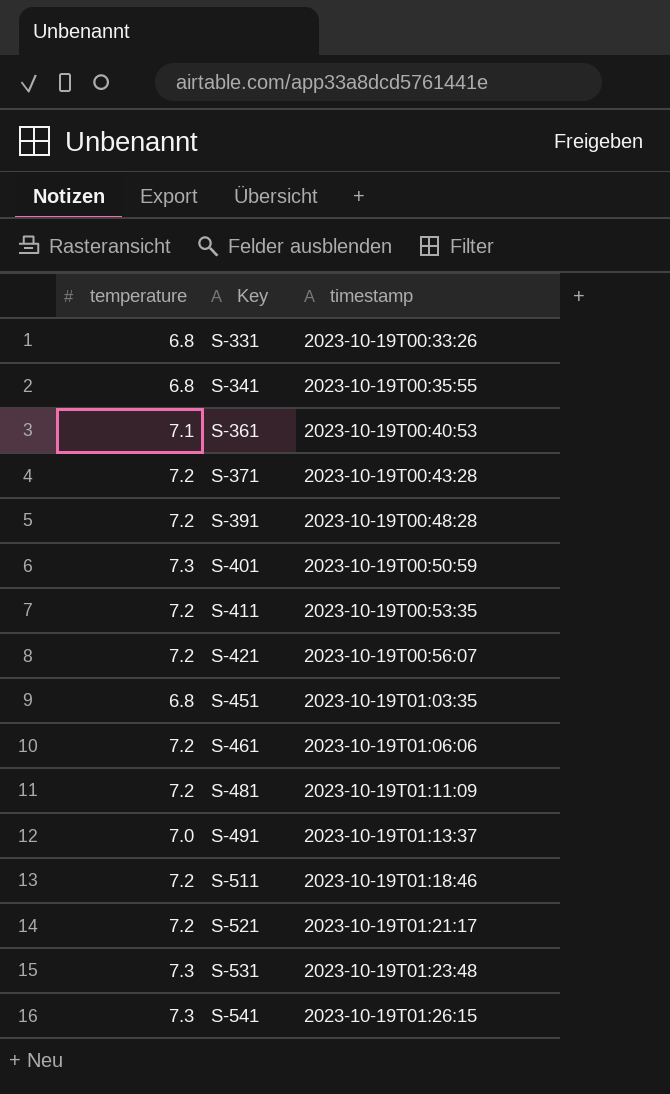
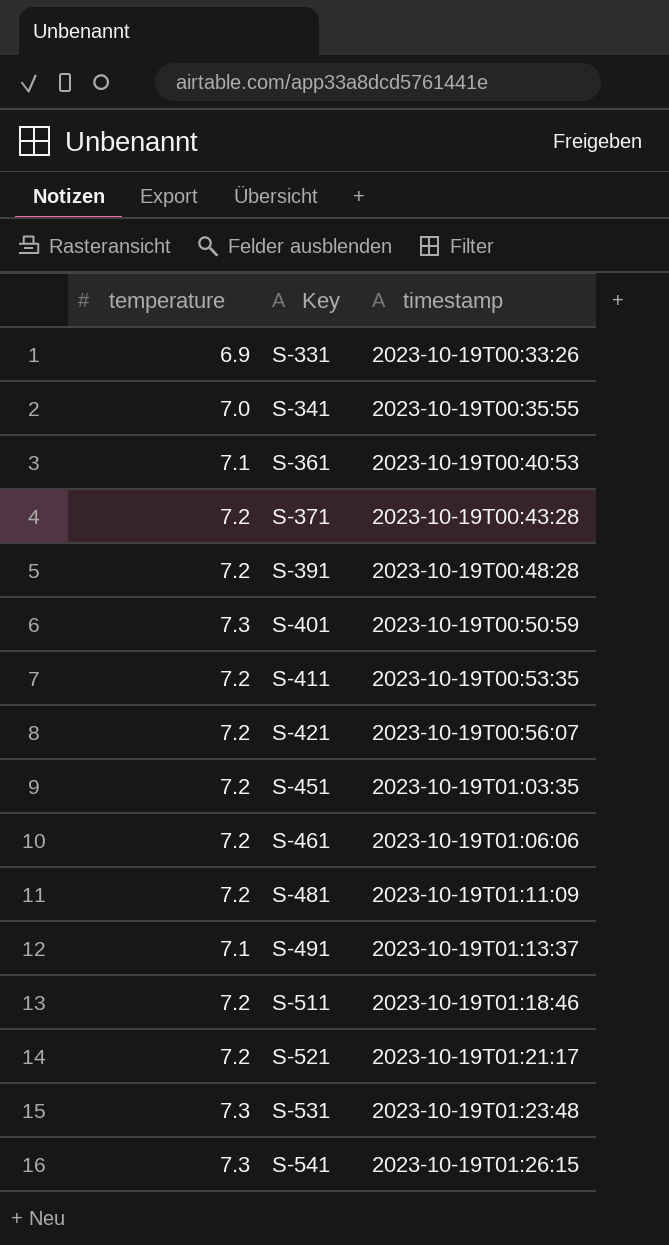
S-331 | temperature: 6.8 -> 6.9
S-341 | temperature: 6.8 -> 7.0
S-451 | temperature: 6.8 -> 7.2
S-491 | temperature: 7.0 -> 7.1

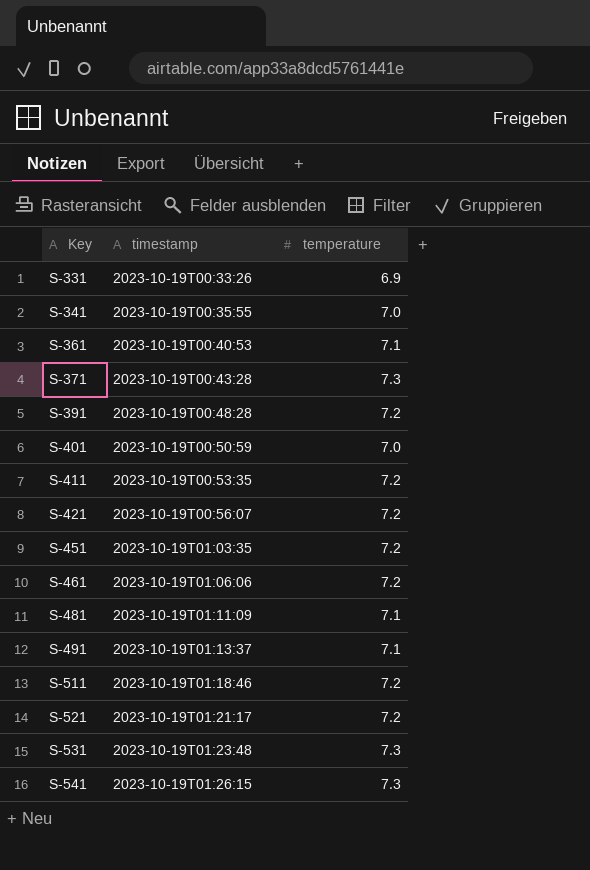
column temperature | position: 1 -> 3
S-371 | temperature: 7.2 -> 7.3
S-401 | temperature: 7.3 -> 7.0
S-481 | temperature: 7.2 -> 7.1

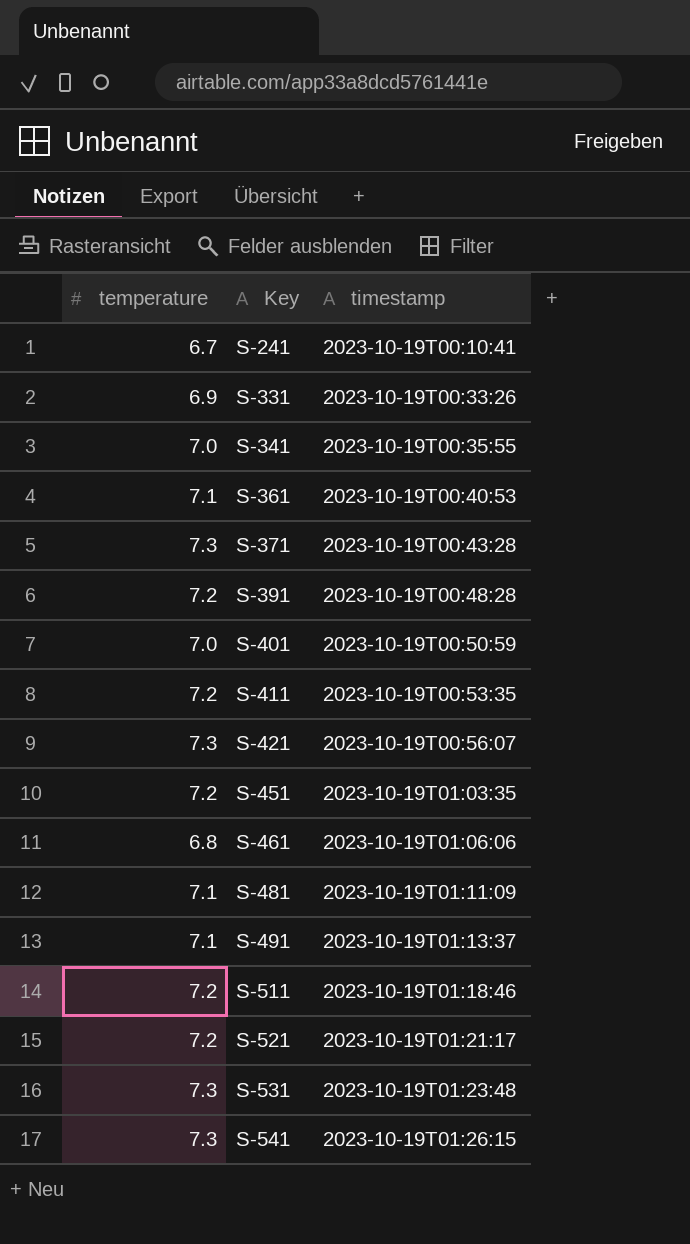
column temperature | position: 3 -> 1
row S-241: none -> 6.7 | 2023-10-19T00:10:41
S-421 | temperature: 7.2 -> 7.3
S-461 | temperature: 7.2 -> 6.8

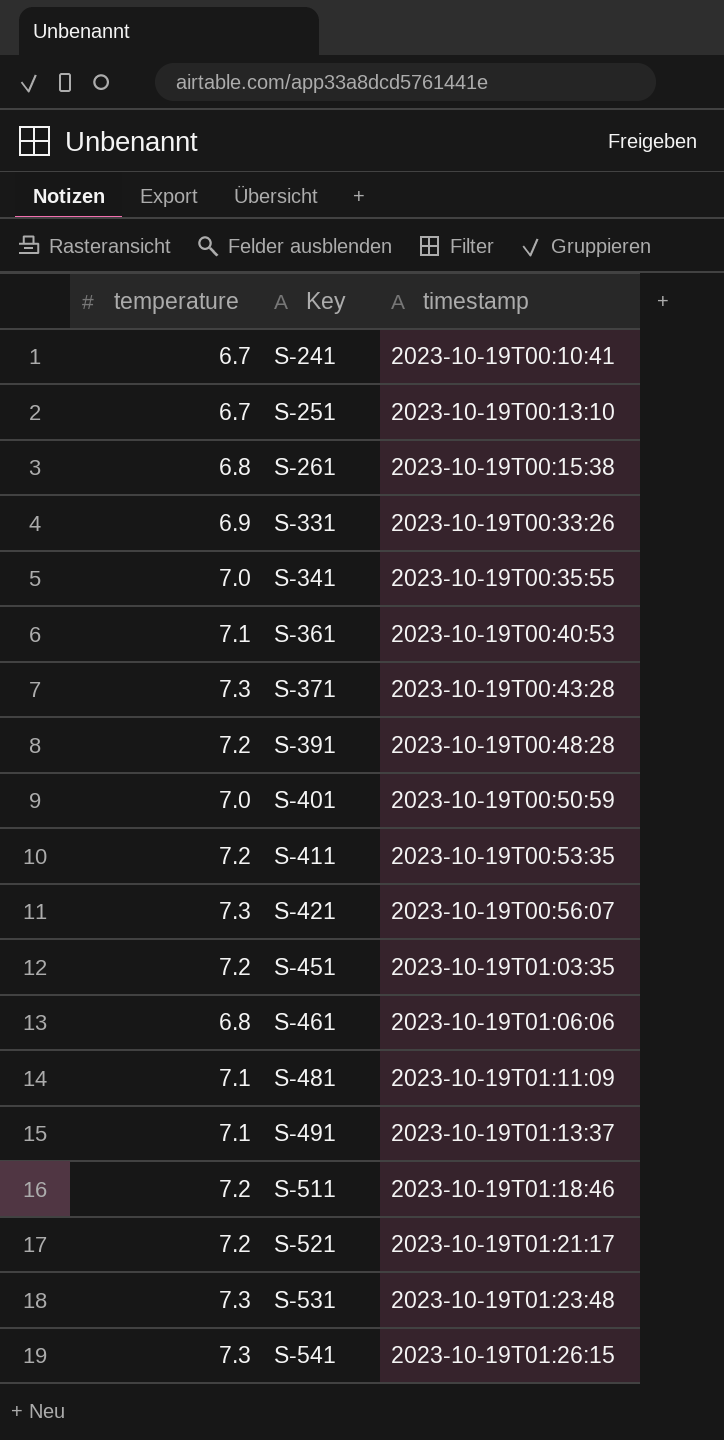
row S-251: none -> 6.7 | 2023-10-19T00:13:10
row S-261: none -> 6.8 | 2023-10-19T00:15:38

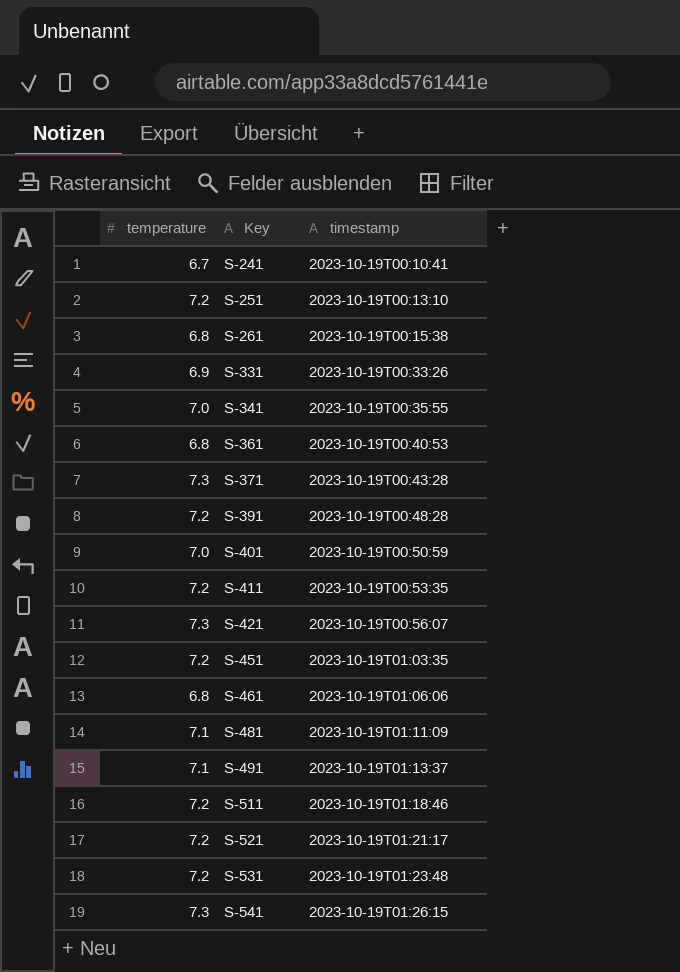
S-251 | temperature: 6.7 -> 7.2
S-361 | temperature: 7.1 -> 6.8
S-531 | temperature: 7.3 -> 7.2

